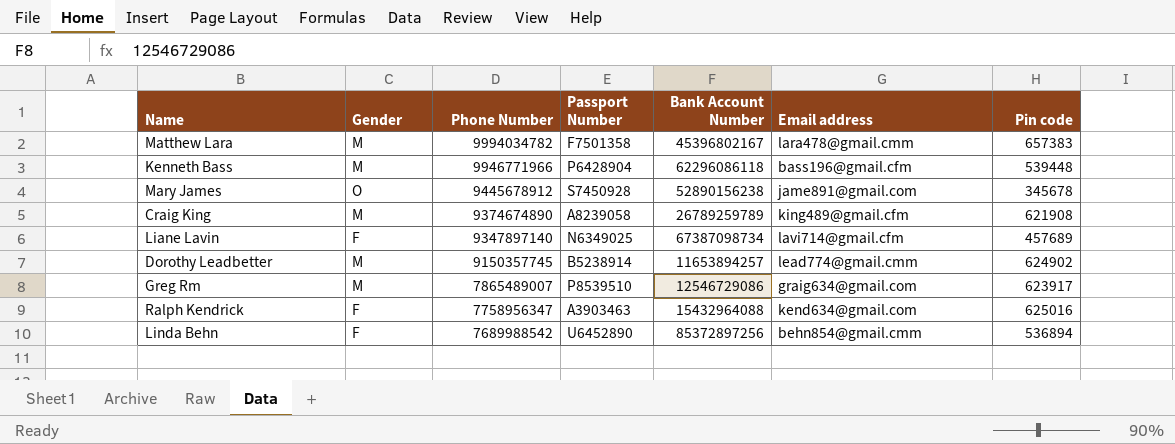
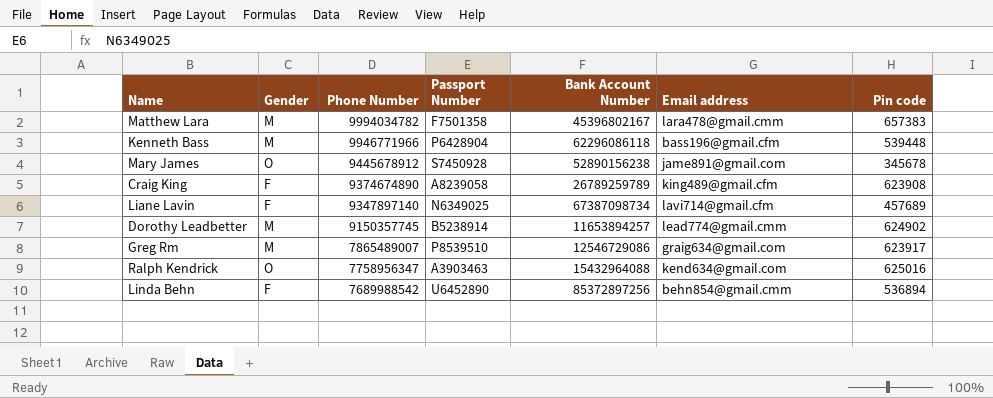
Craig King | Gender: M -> F
Craig King | Pin code: 621908 -> 623908
Ralph Kendrick | Gender: F -> O

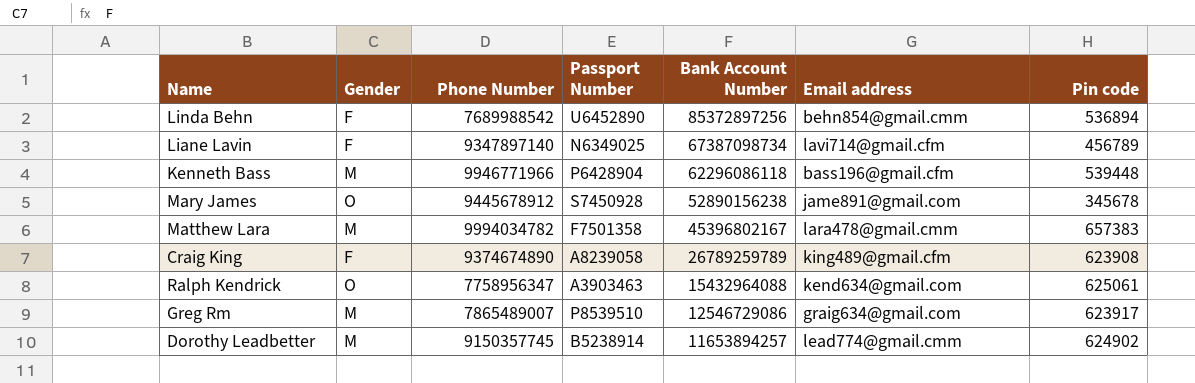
row order: Phone Number descending -> Bank Account Number descending
Liane Lavin | Pin code: 457689 -> 456789
Ralph Kendrick | Pin code: 625016 -> 625061

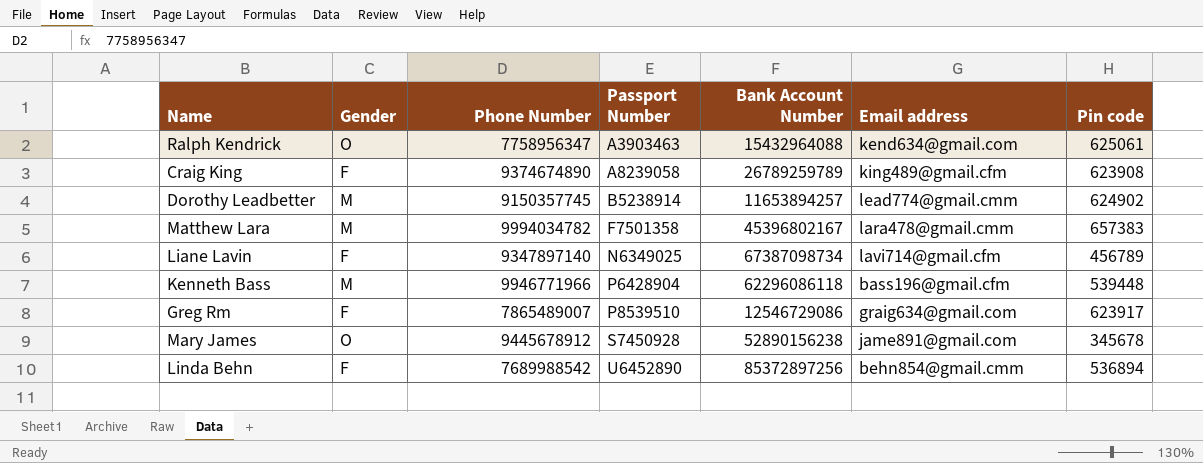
row order: Bank Account Number descending -> Passport Number ascending
Greg Rm | Gender: M -> F

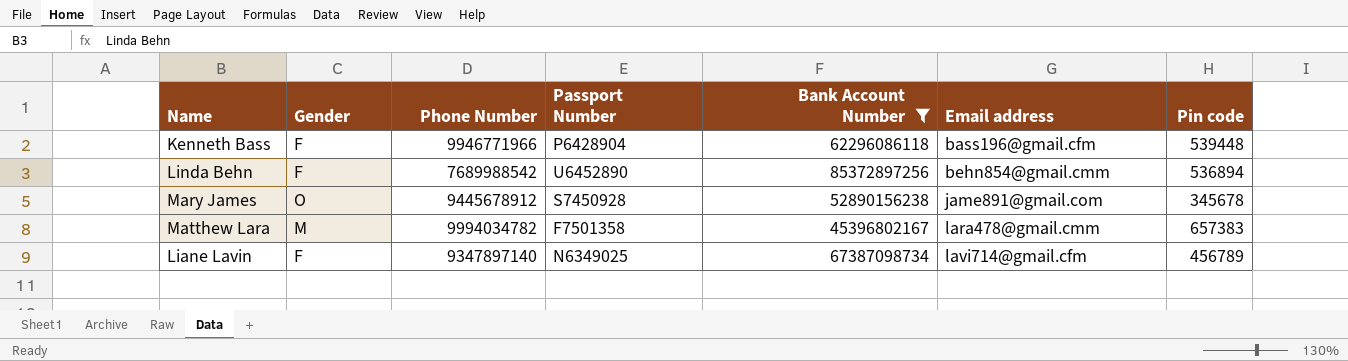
filter: none -> Bank Account Number >= 45396802167
row order: Passport Number ascending -> Email address ascending
Kenneth Bass | Gender: M -> F

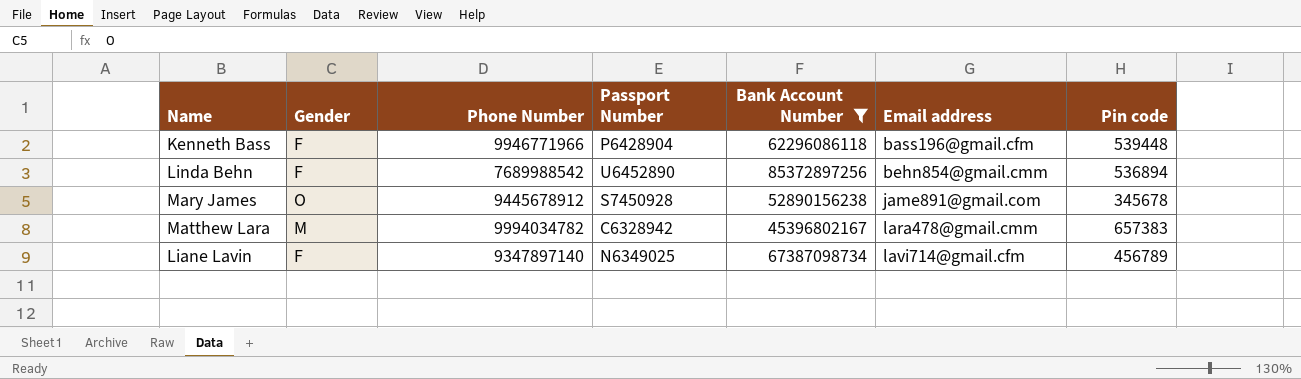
Matthew Lara | Passport Number: F7501358 -> C6328942

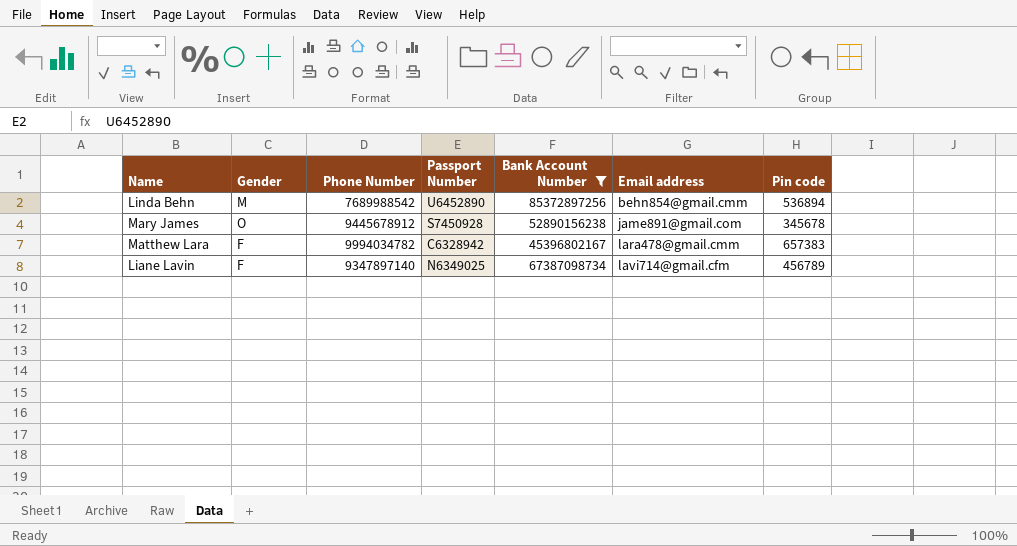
row Kenneth Bass: F | 9946771966 | P6428904 | 62296086118 | bass196@gmail.cfm | 539448 -> none
Linda Behn | Gender: F -> M
Matthew Lara | Gender: M -> F

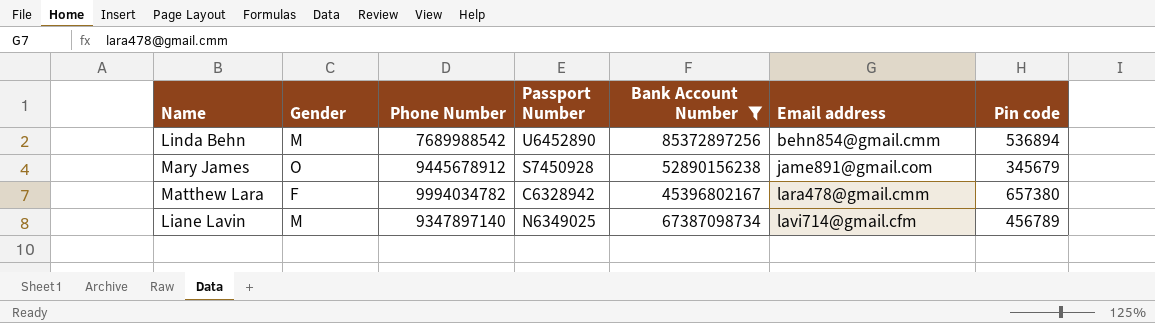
Mary James | Pin code: 345678 -> 345679
Matthew Lara | Pin code: 657383 -> 657380
Liane Lavin | Gender: F -> M

